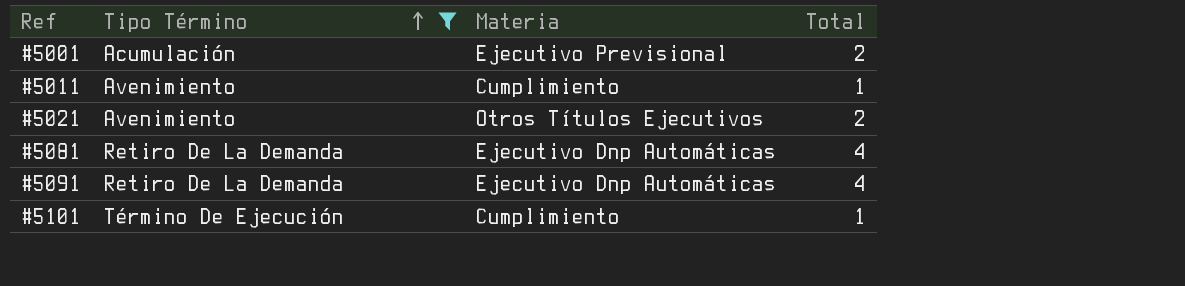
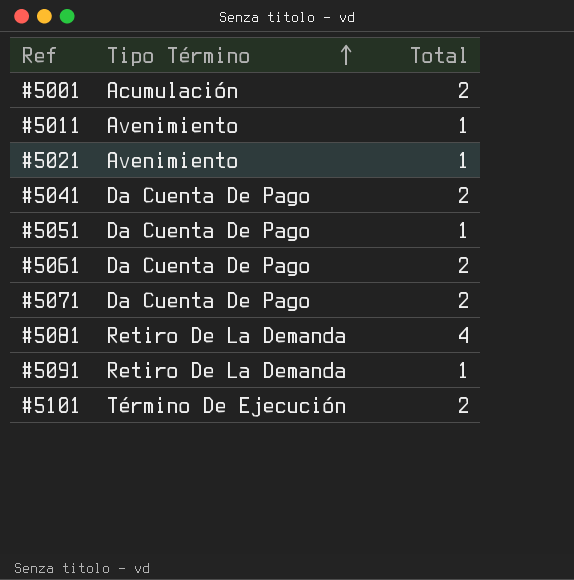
filter: Tipo Término != Da Cuenta De Pago -> none
column Materia | position: 3 -> none
#5021 | Total: 2 -> 1
#5091 | Total: 4 -> 1
#5101 | Total: 1 -> 2

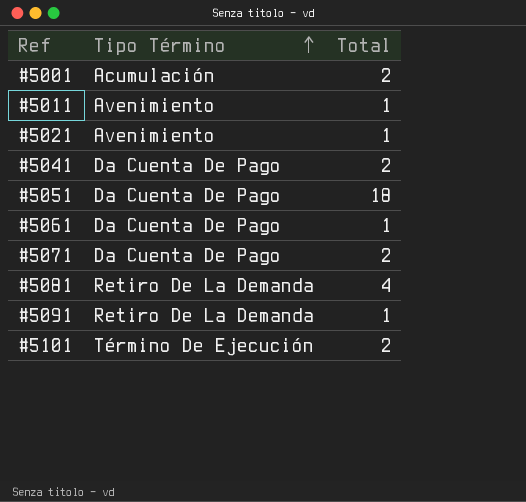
#5051 | Total: 1 -> 18
#5061 | Total: 2 -> 1

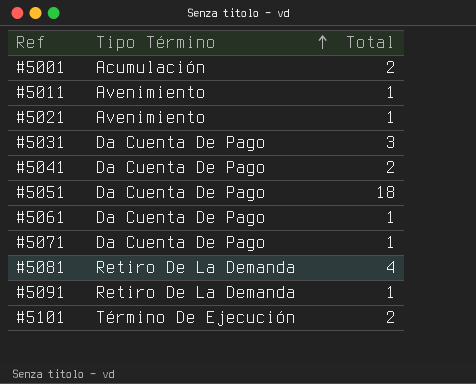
row #5031: none -> Da Cuenta De Pago | 3
#5071 | Total: 2 -> 1

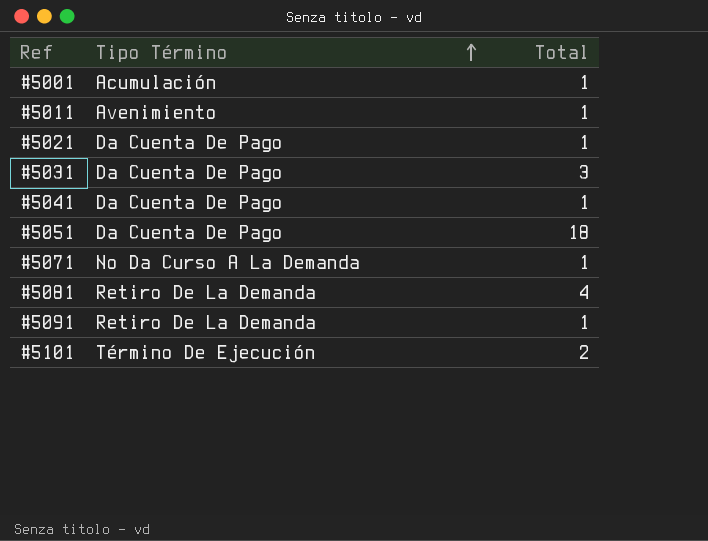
row #5061: Da Cuenta De Pago | 1 -> none
#5001 | Total: 2 -> 1
#5021 | Tipo Término: Avenimiento -> Da Cuenta De Pago
#5041 | Total: 2 -> 1
#5071 | Tipo Término: Da Cuenta De Pago -> No Da Curso A La Demanda

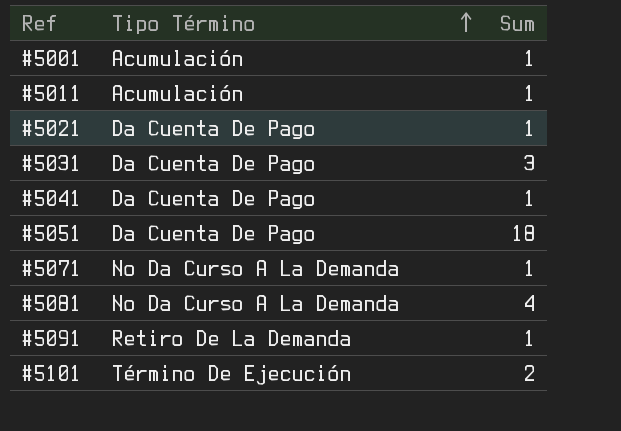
column name: Total -> Sum
#5011 | Tipo Término: Avenimiento -> Acumulación
#5081 | Tipo Término: Retiro De La Demanda -> No Da Curso A La Demanda

